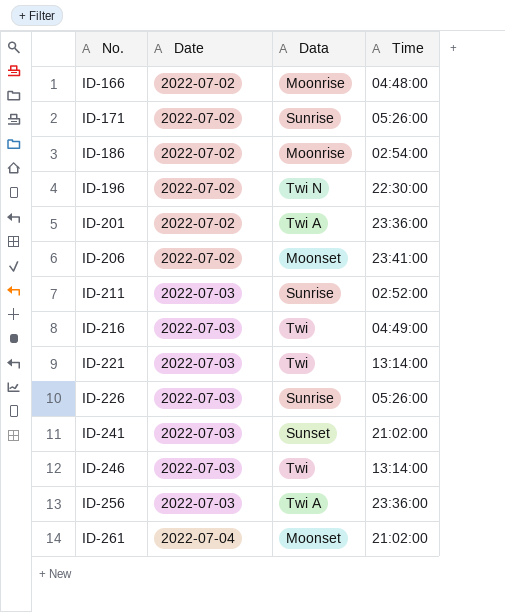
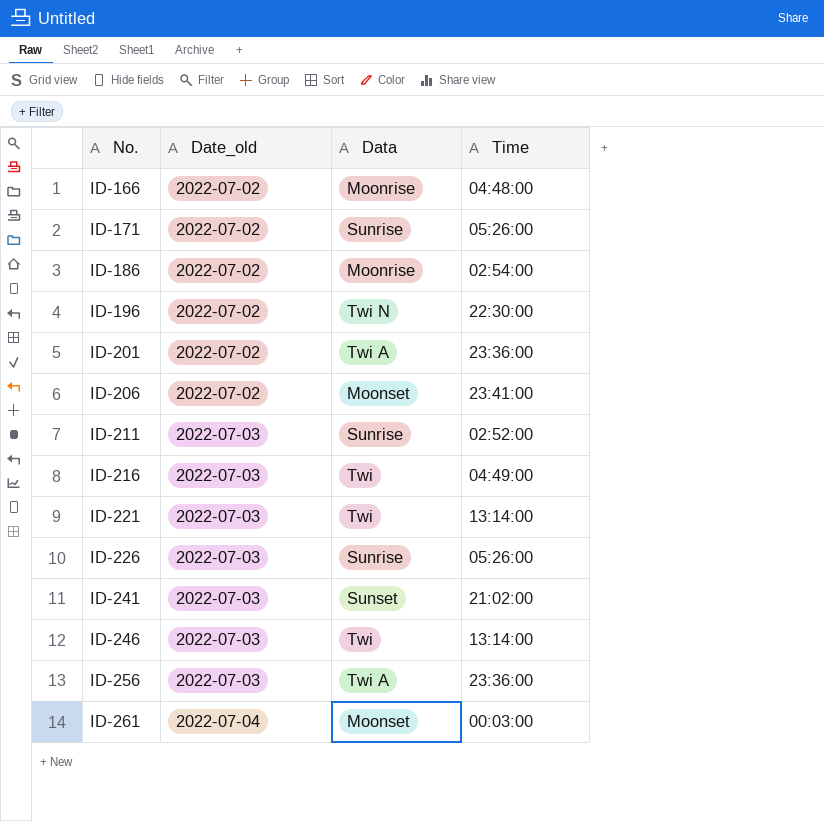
column name: Date -> Date_old
ID-261 | Time: 21:02:00 -> 00:03:00

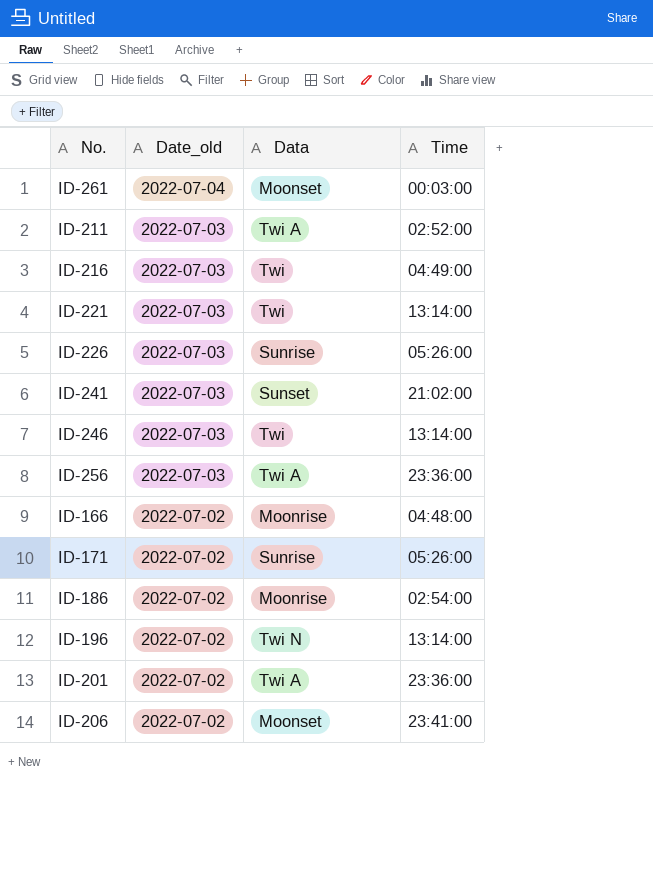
row order: No. ascending -> Date_old descending
ID-211 | Data: Sunrise -> Twi A
ID-196 | Time: 22:30:00 -> 13:14:00

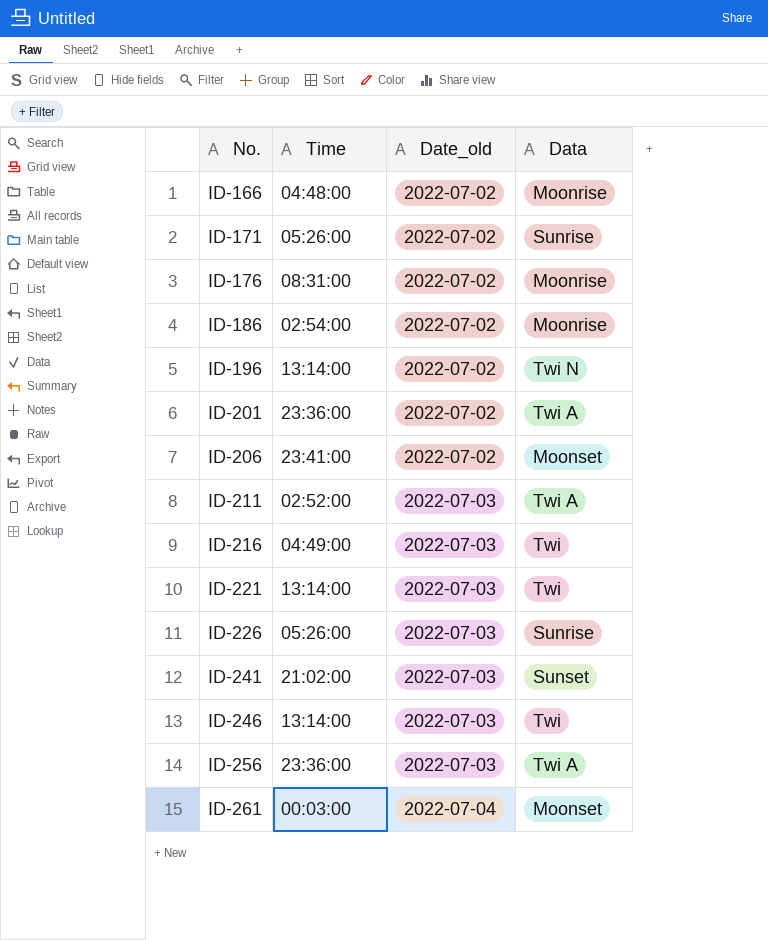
row order: Date_old descending -> No. ascending
column Time | position: 4 -> 2
row ID-176: none -> 08:31:00 | 2022-07-02 | Moonrise

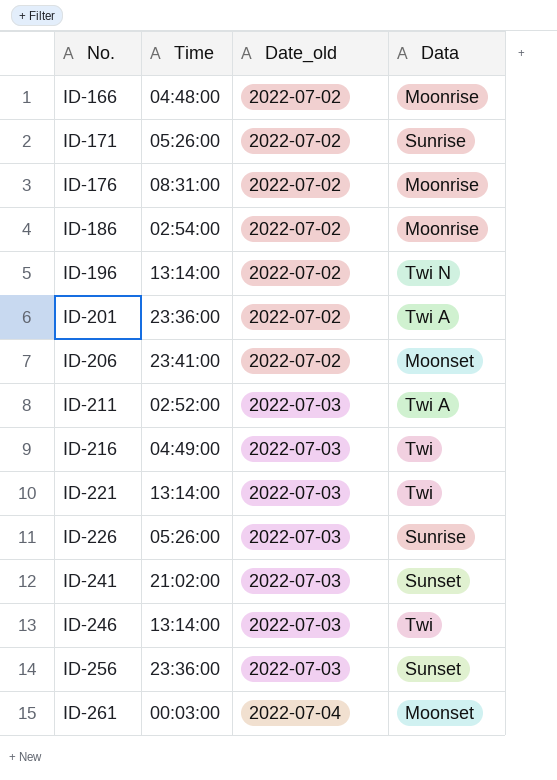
ID-256 | Data: Twi A -> Sunset

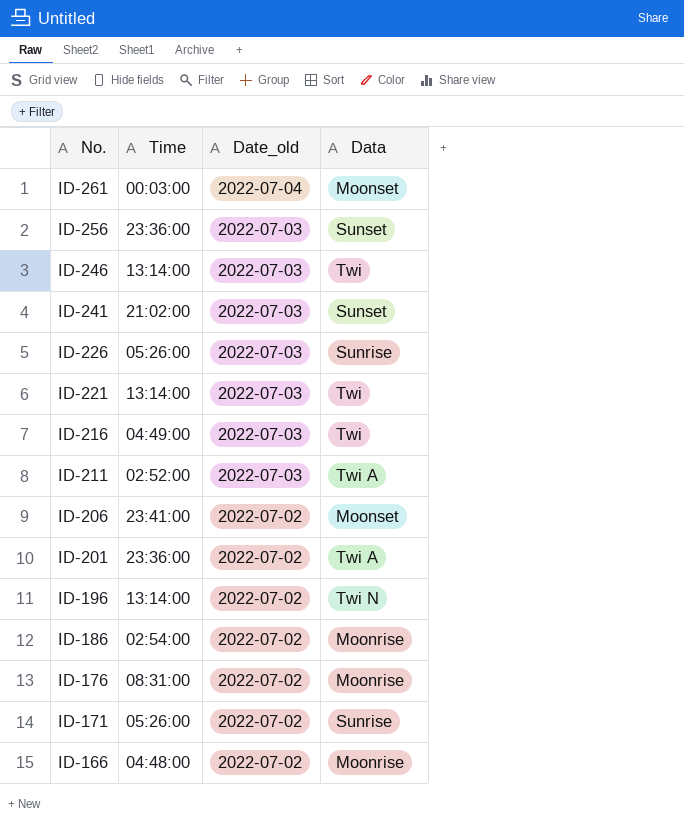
row order: No. ascending -> No. descending

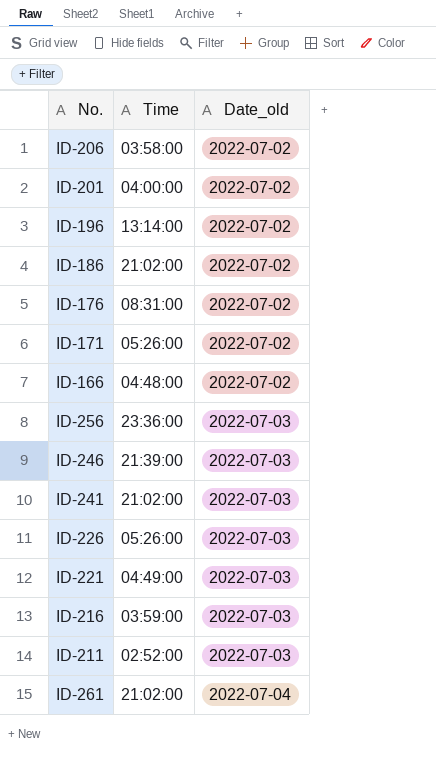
row order: No. descending -> Date_old ascending
column Data | position: 4 -> none
ID-206 | Time: 23:41:00 -> 03:58:00
ID-201 | Time: 23:36:00 -> 04:00:00
ID-186 | Time: 02:54:00 -> 21:02:00
ID-246 | Time: 13:14:00 -> 21:39:00
ID-221 | Time: 13:14:00 -> 04:49:00
ID-216 | Time: 04:49:00 -> 03:59:00
ID-261 | Time: 00:03:00 -> 21:02:00

